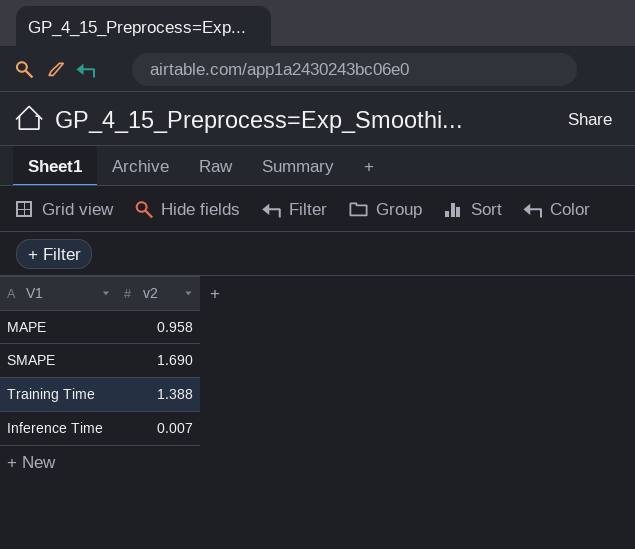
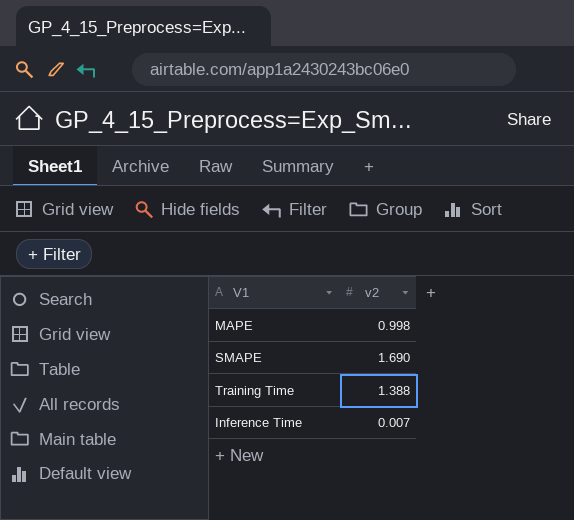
MAPE | v2: 0.958 -> 0.998

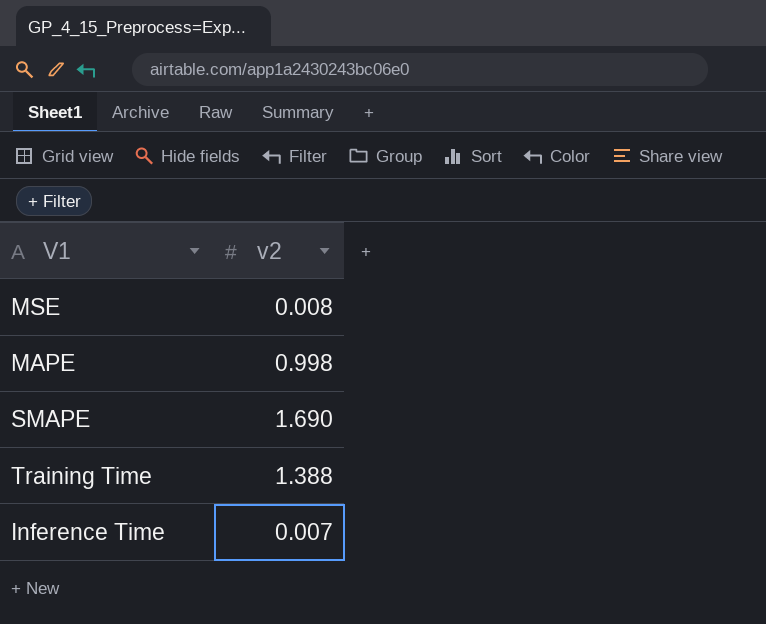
row MSE: none -> 0.008

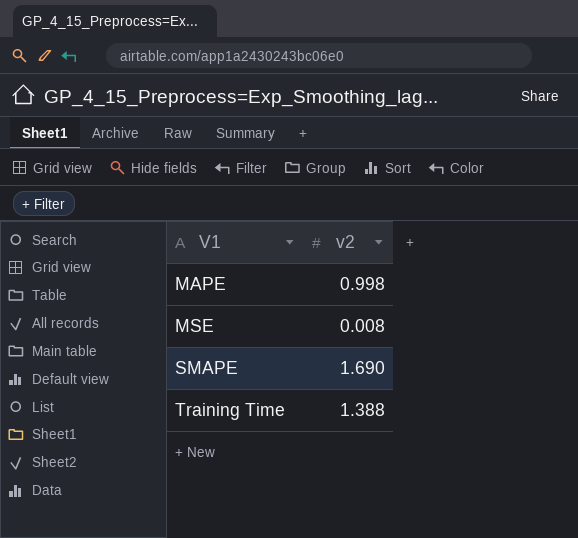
row order: none -> V1 ascending
row Inference Time: 0.007 -> none

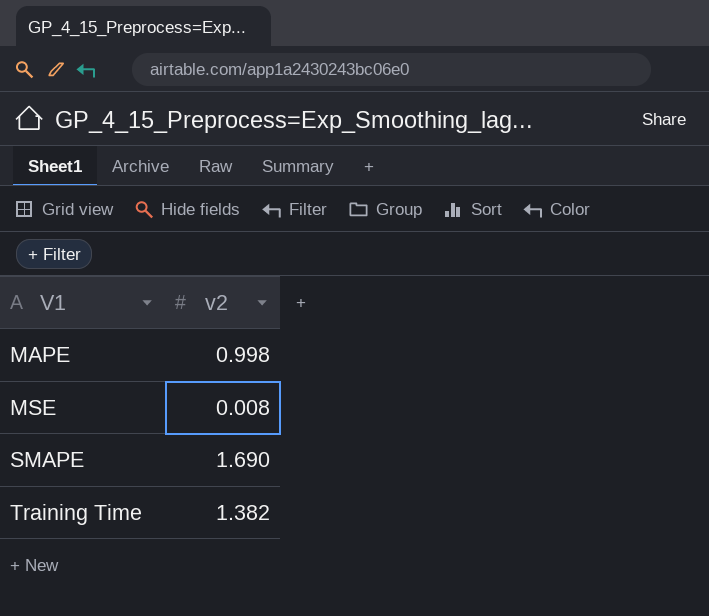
Training Time | v2: 1.388 -> 1.382

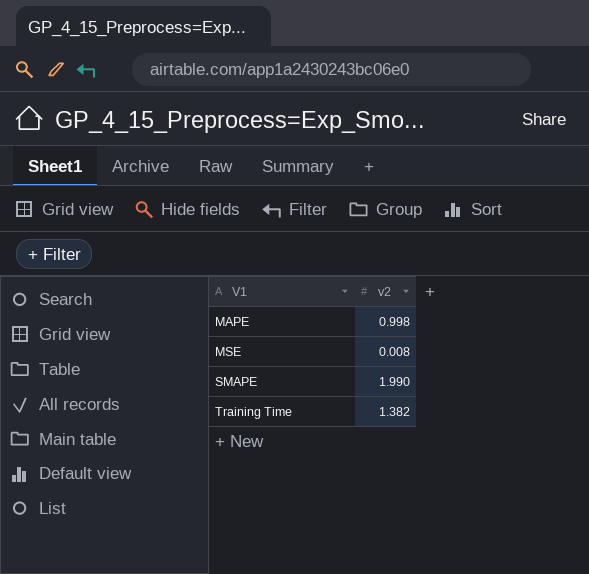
SMAPE | v2: 1.690 -> 1.990

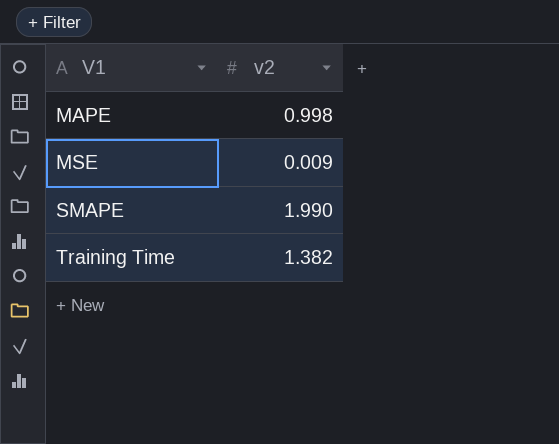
MSE | v2: 0.008 -> 0.009

